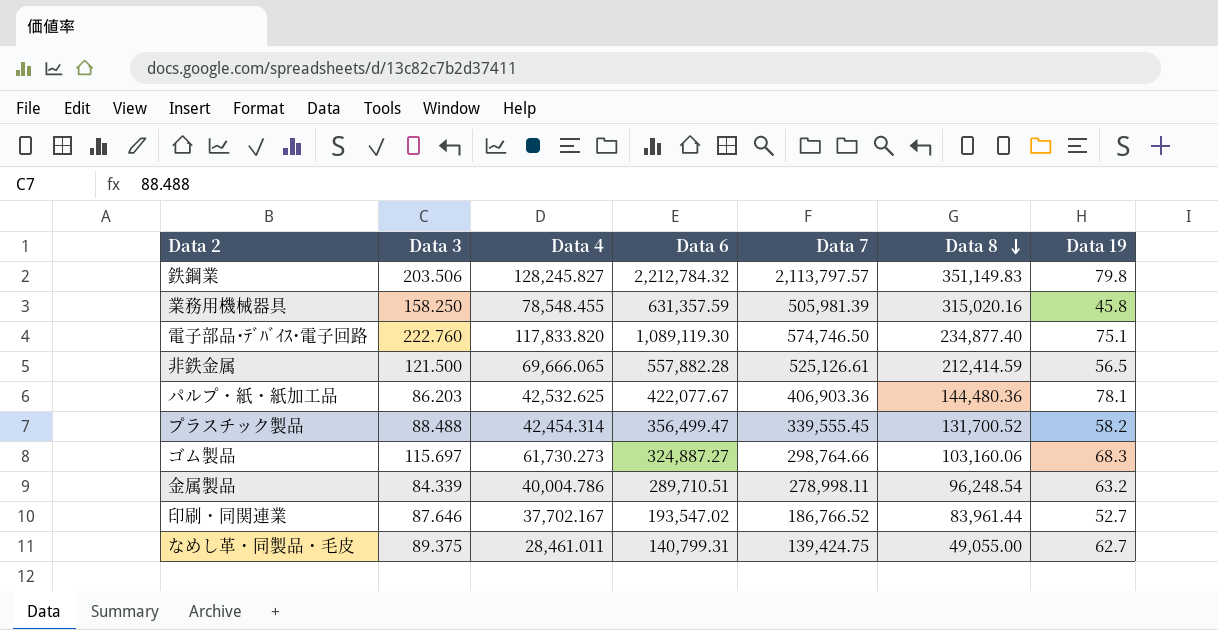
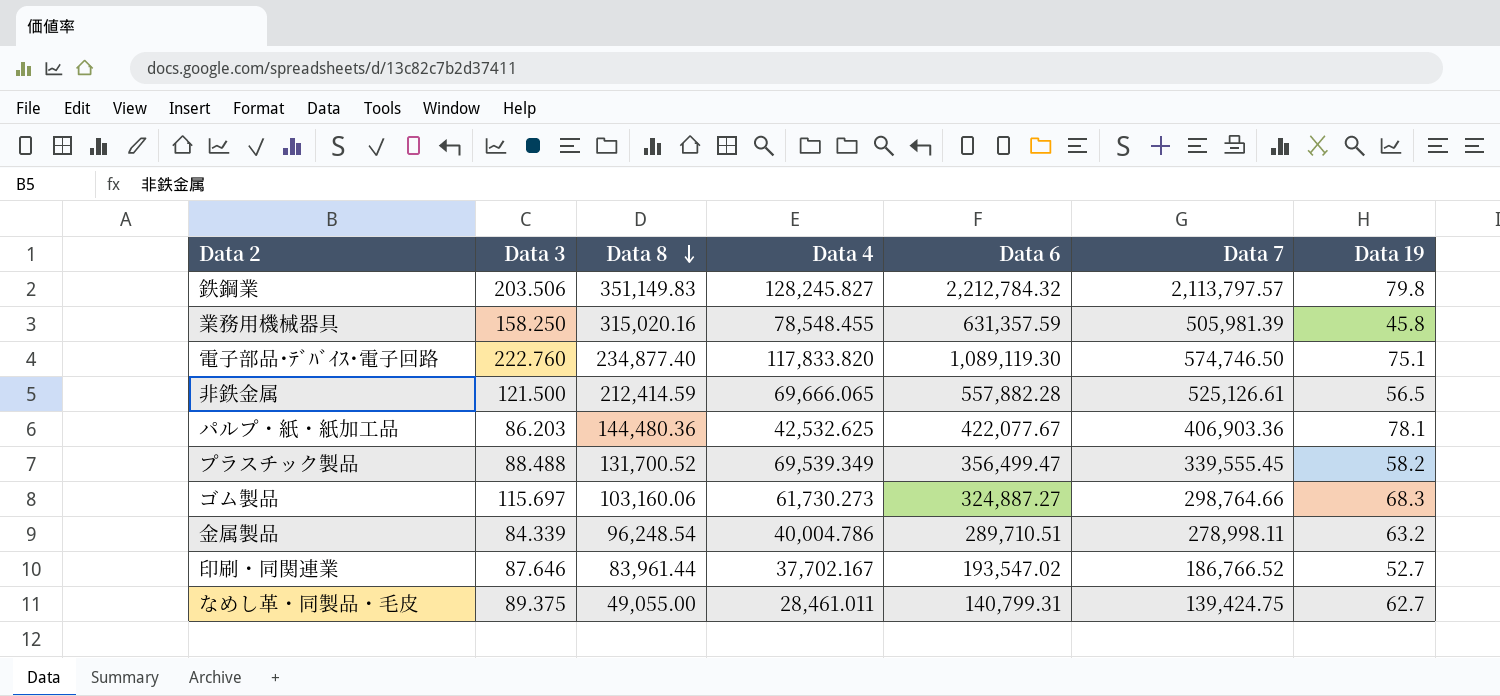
column Data 8 | position: 6 -> 3
プラスチック製品 | Data 4: 42,454.314 -> 69,539.349

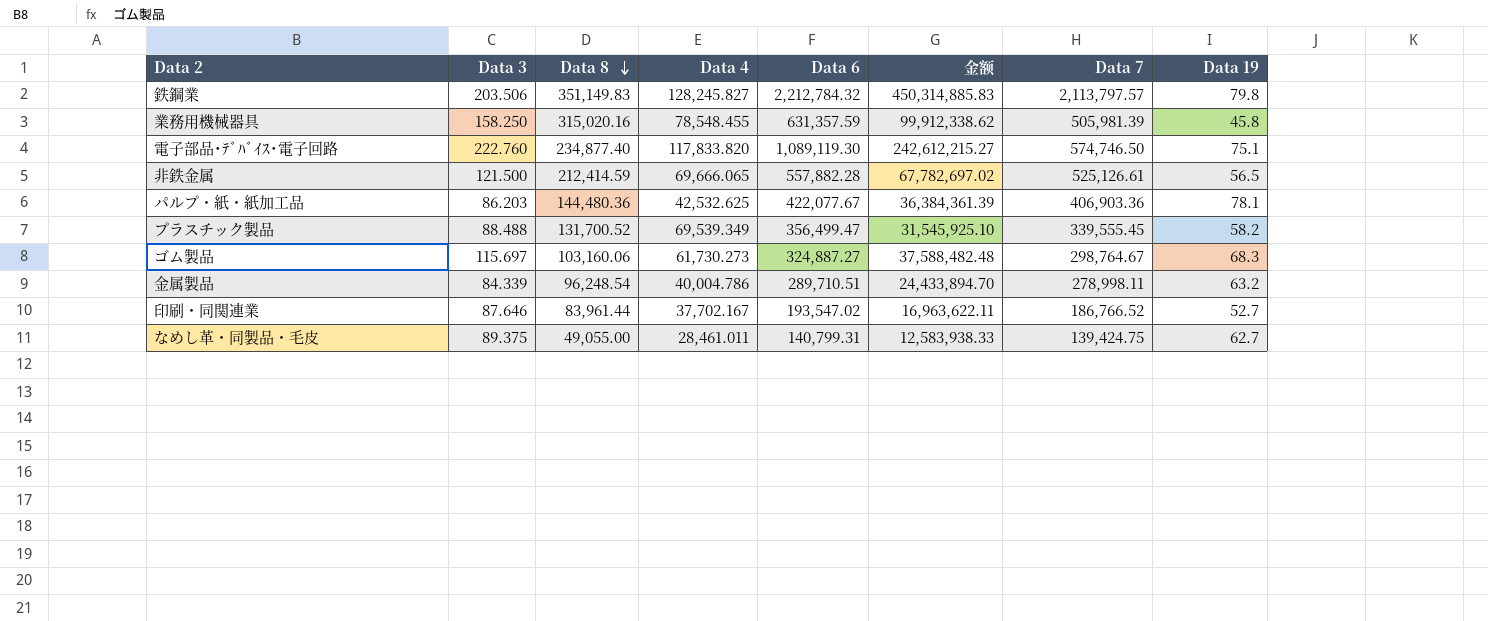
column 金额 | formula: none -> [Data 3] * [Data 6]
ゴム製品 | Data 7: 298,764.66 -> 298,764.67

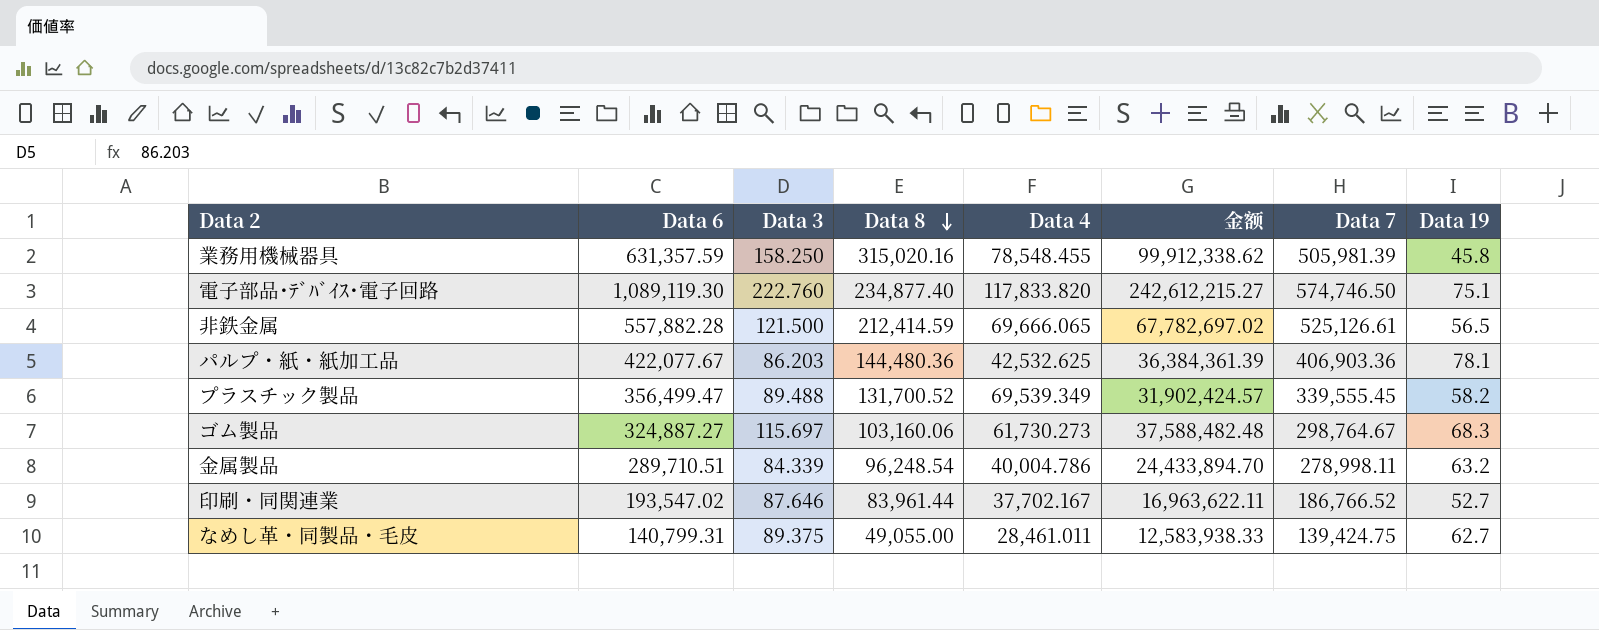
column Data 6 | position: 5 -> 2
row 鉄鋼業: 203.506 | 351,149.83 | 128,245.827 | 2,212,784.32 | 450,314,885.83 | 2,113,797.57 | 79.8 -> none
プラスチック製品 | Data 3: 88.488 -> 89.488
プラスチック製品 | 金额: 31,545,925.10 -> 31,902,424.57

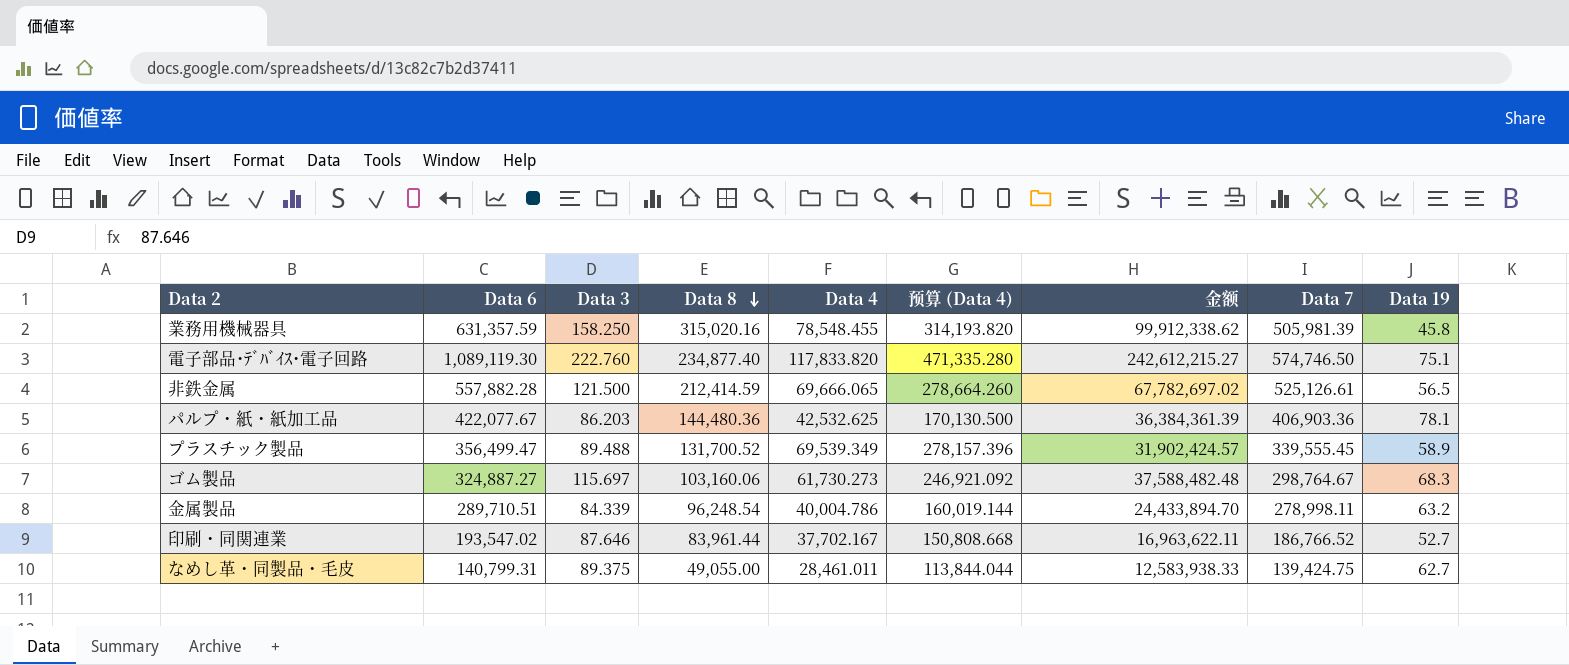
column 预算 (Data 4) | formula: none -> [Data 4] * 4
プラスチック製品 | Data 19: 58.2 -> 58.9

